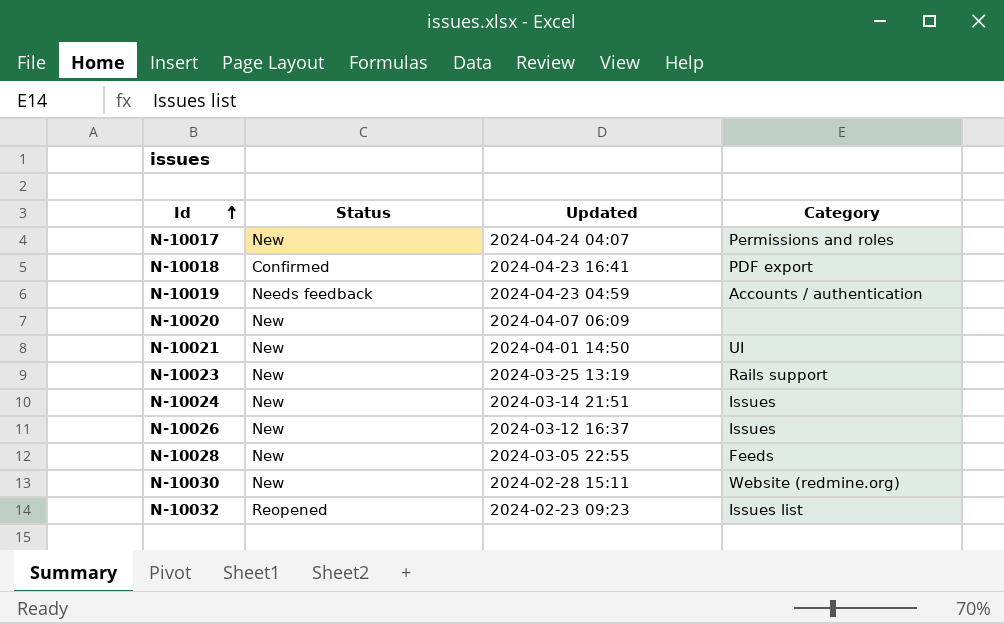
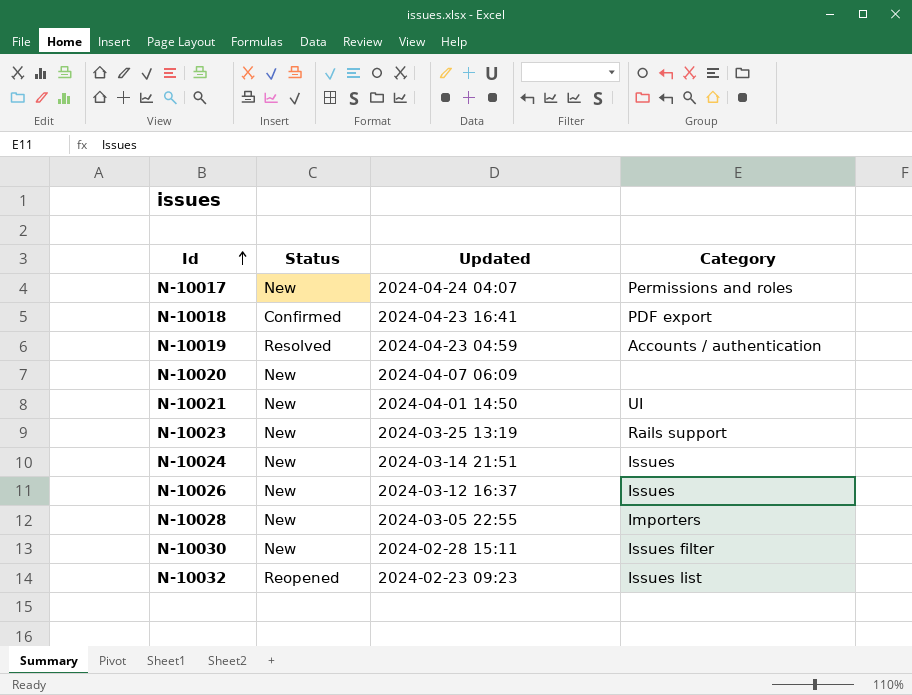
N-10019 | Status: Needs feedback -> Resolved
N-10028 | Category: Feeds -> Importers
N-10030 | Category: Website (redmine.org) -> Issues filter

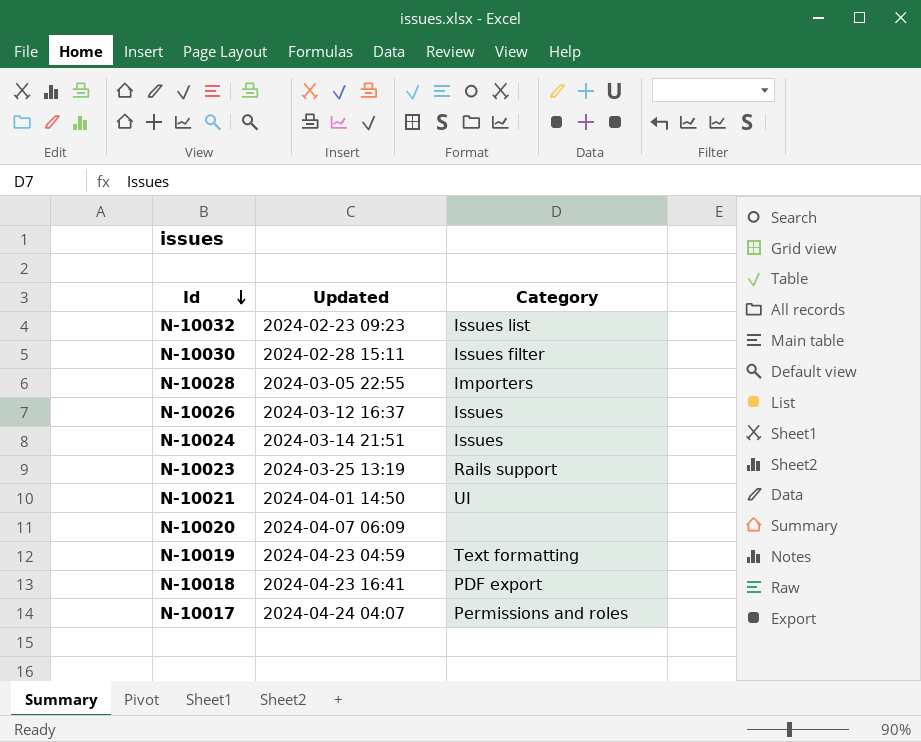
row order: Id ascending -> Id descending
column Status | position: 2 -> none
N-10019 | Category: Accounts / authentication -> Text formatting

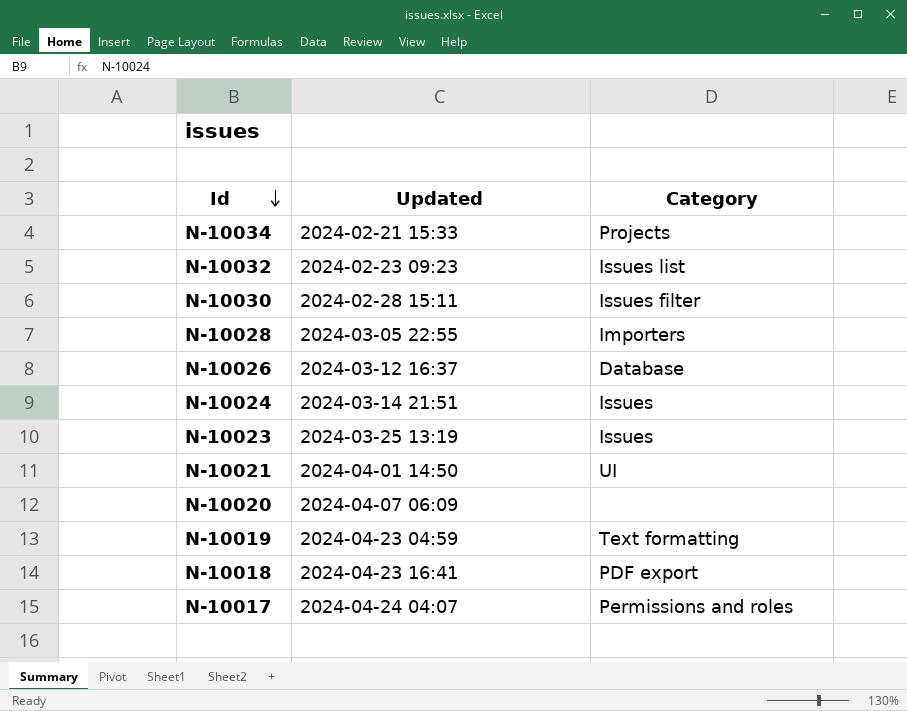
row N-10034: none -> 2024-02-21 15:33 | Projects
N-10026 | Category: Issues -> Database
N-10023 | Category: Rails support -> Issues

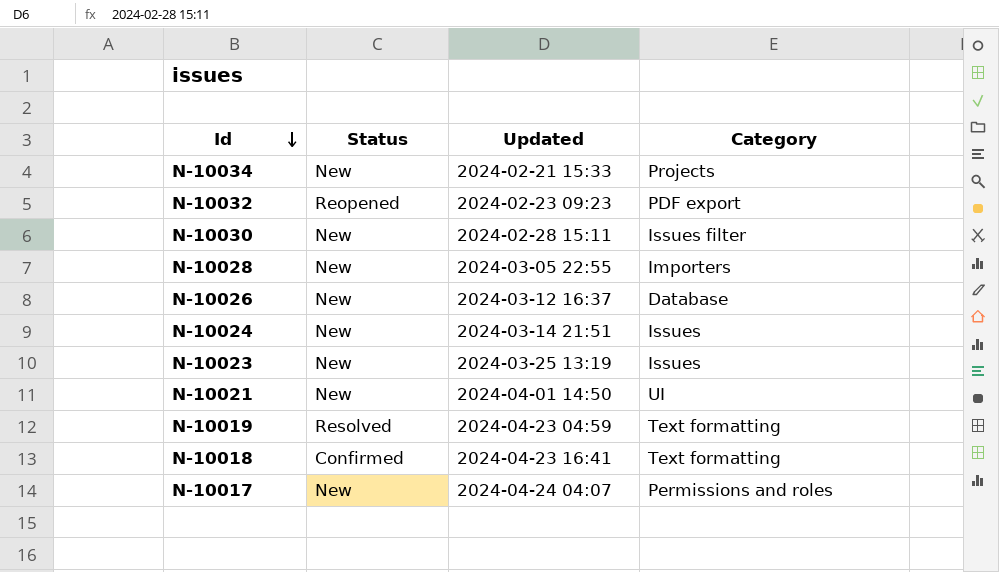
column Status | position: none -> 2
row N-10020: 2024-04-07 06:09 | none -> none
N-10032 | Category: Issues list -> PDF export
N-10018 | Category: PDF export -> Text formatting

